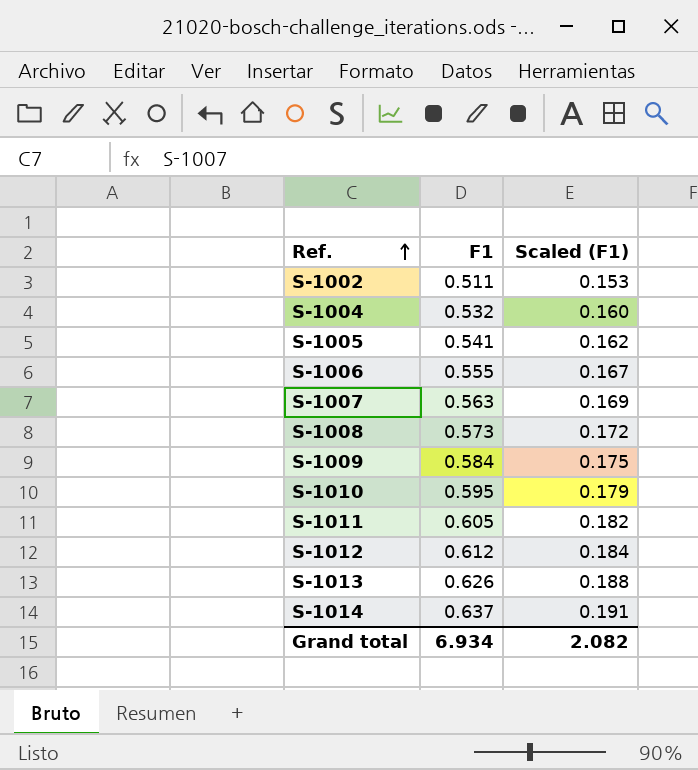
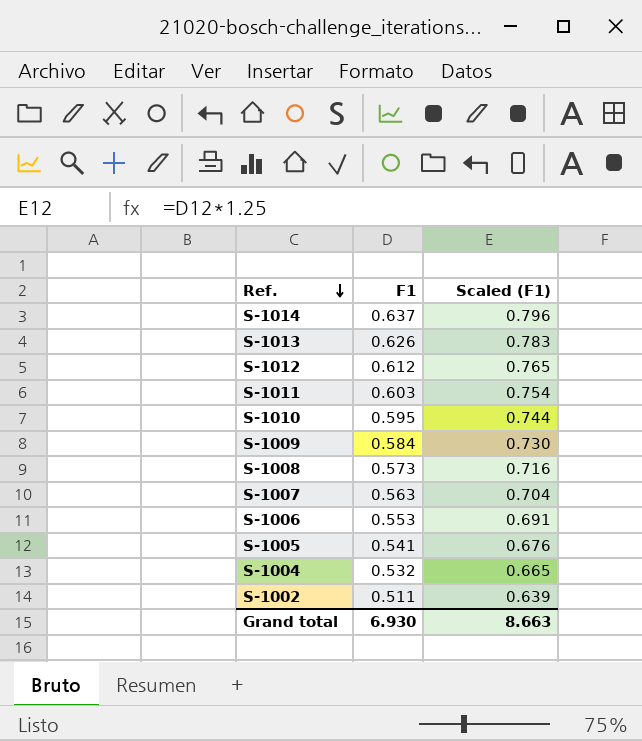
row order: Ref. ascending -> Ref. descending
column Scaled (F1) | formula: [F1] * 0.3 -> [F1] * 1.25
S-1011 | F1: 0.605 -> 0.603
S-1006 | F1: 0.555 -> 0.553
Grand total | F1: 6.934 -> 6.930
Grand total | Scaled (F1): 2.082 -> 8.663

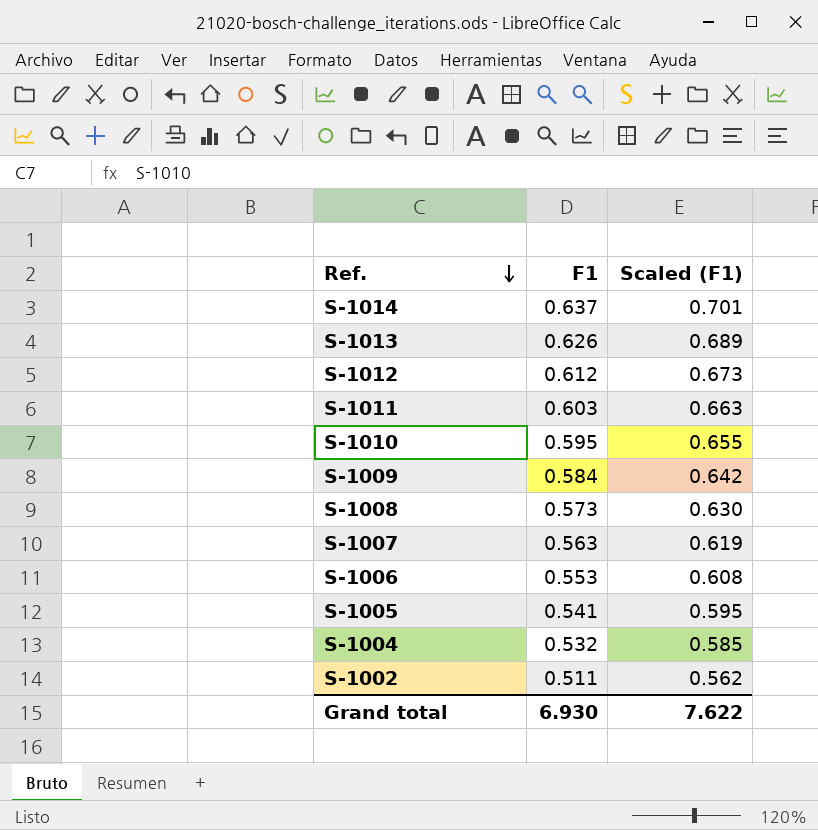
column Scaled (F1) | formula: [F1] * 1.25 -> [F1] * 1.1
Grand total | Scaled (F1): 8.663 -> 7.622

